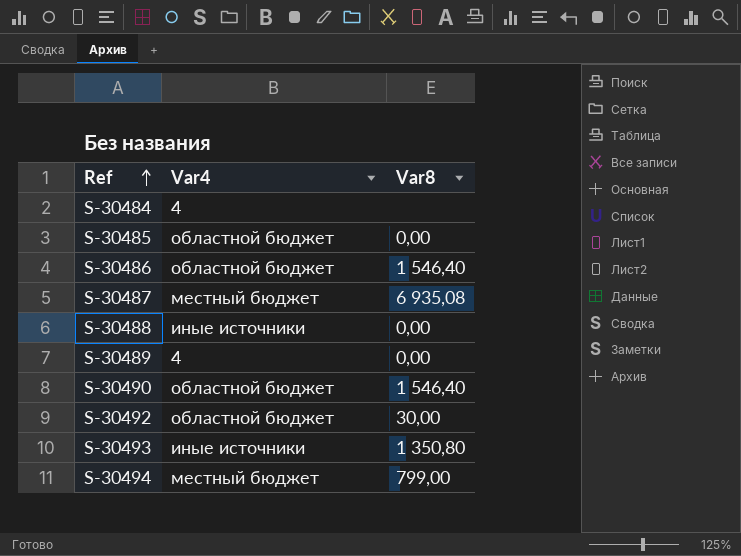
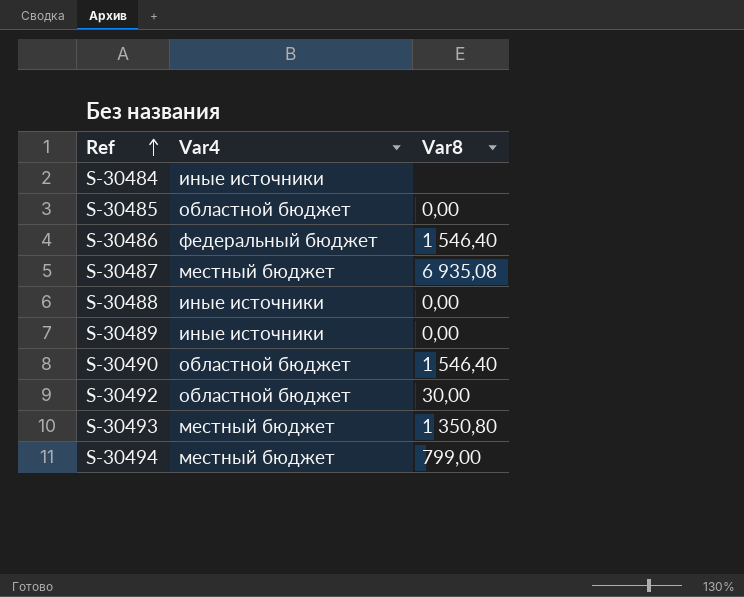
S-30484 | Var4: 4 -> иные источники
S-30486 | Var4: областной бюджет -> федеральный бюджет
S-30489 | Var4: 4 -> иные источники
S-30493 | Var4: иные источники -> местный бюджет

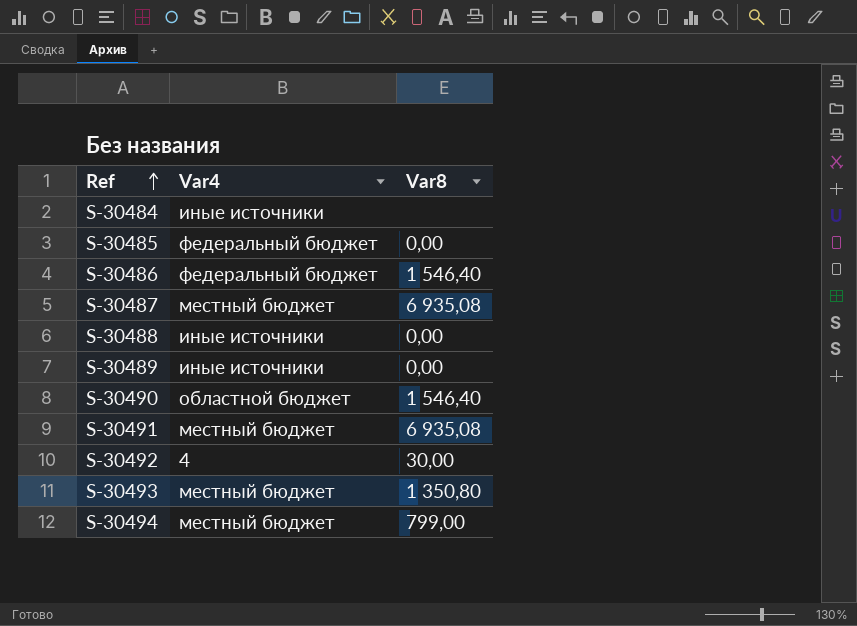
S-30485 | Var4: областной бюджет -> федеральный бюджет
row S-30491: none -> местный бюджет | 6 935,08
S-30492 | Var4: областной бюджет -> 4

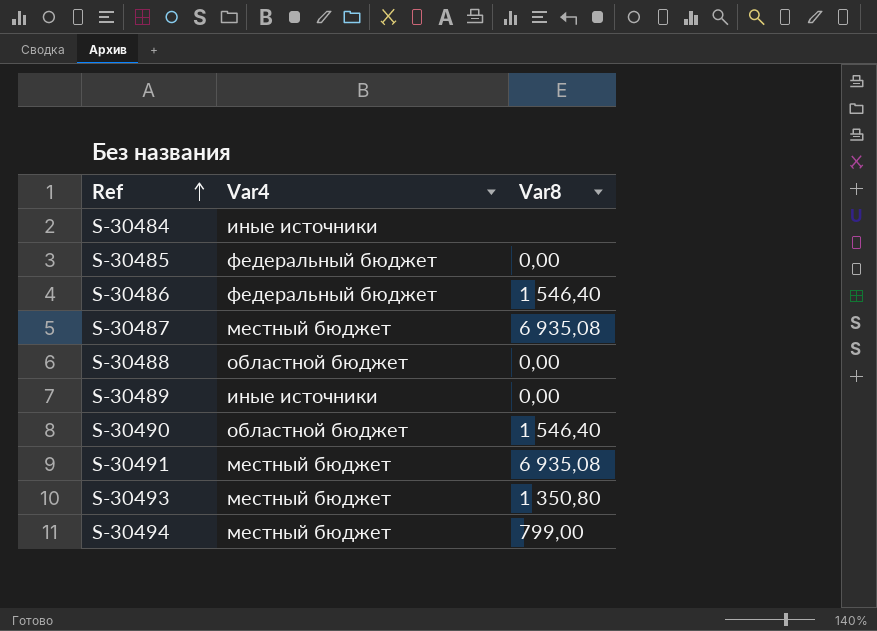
row S-30492: 4 | 30,00 -> none
S-30488 | Var4: иные источники -> областной бюджет

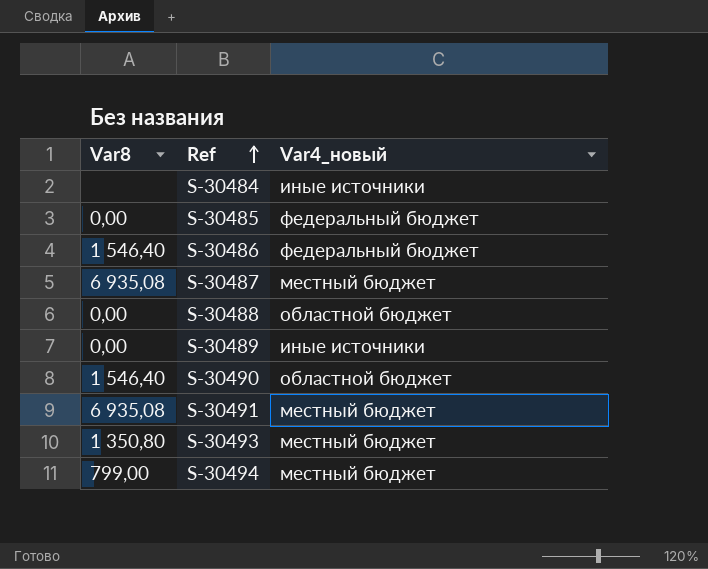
column Var8 | position: 3 -> 1
column name: Var4 -> Var4_новый

